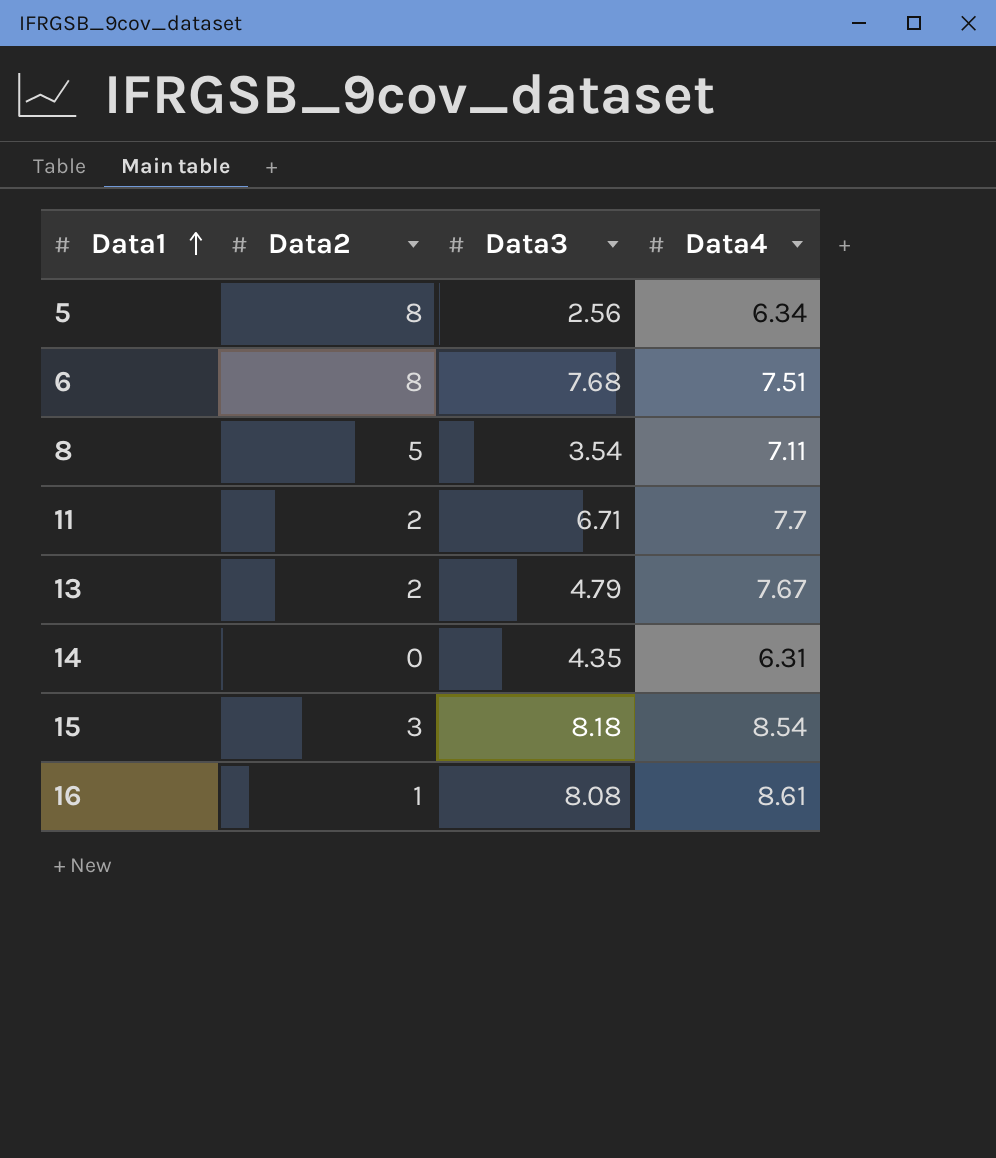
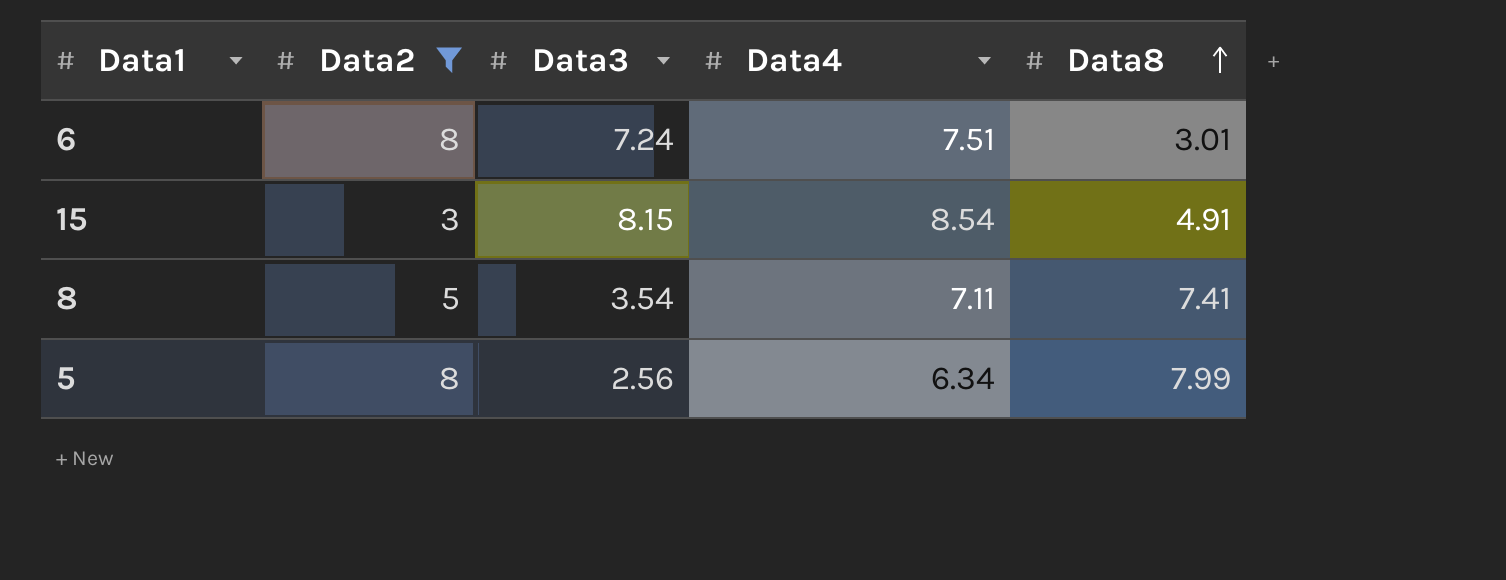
filter: none -> Data2 >= 3
row order: Data1 ascending -> Data8 ascending
column Data8 | position: none -> 5
6 | Data3: 7.68 -> 7.24
15 | Data3: 8.18 -> 8.15

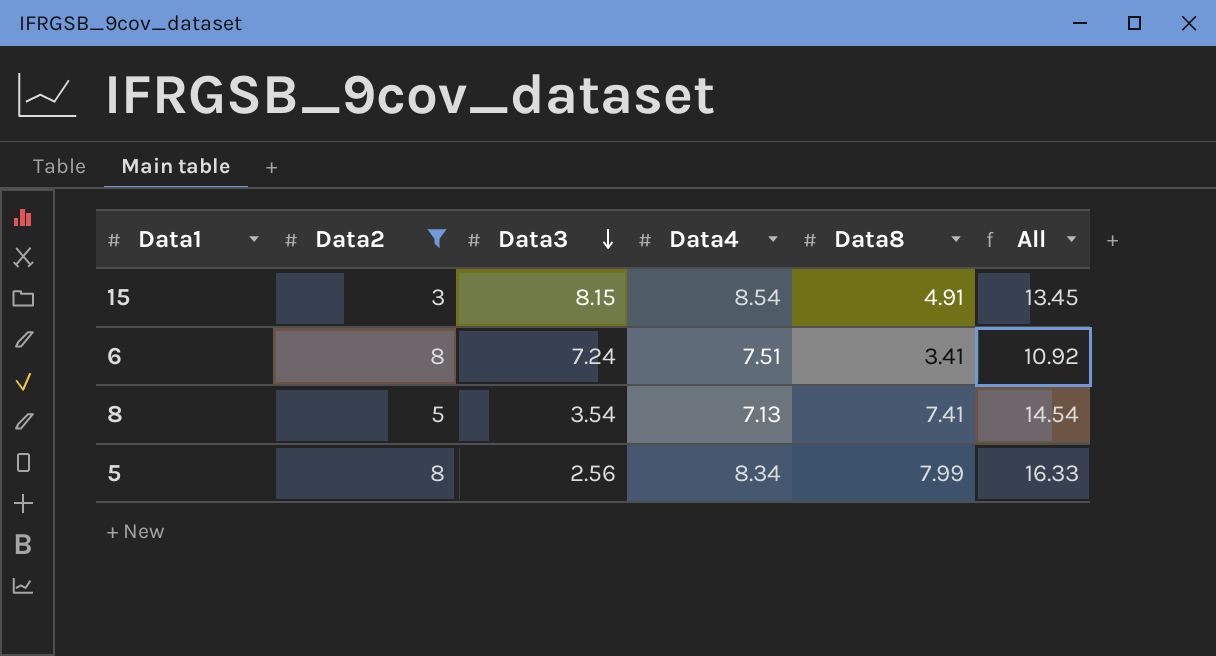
row order: Data8 ascending -> Data3 descending
column All | formula: none -> [Data4] + [Data8]
6 | Data8: 3.01 -> 3.41
8 | Data4: 7.11 -> 7.13
5 | Data4: 6.34 -> 8.34

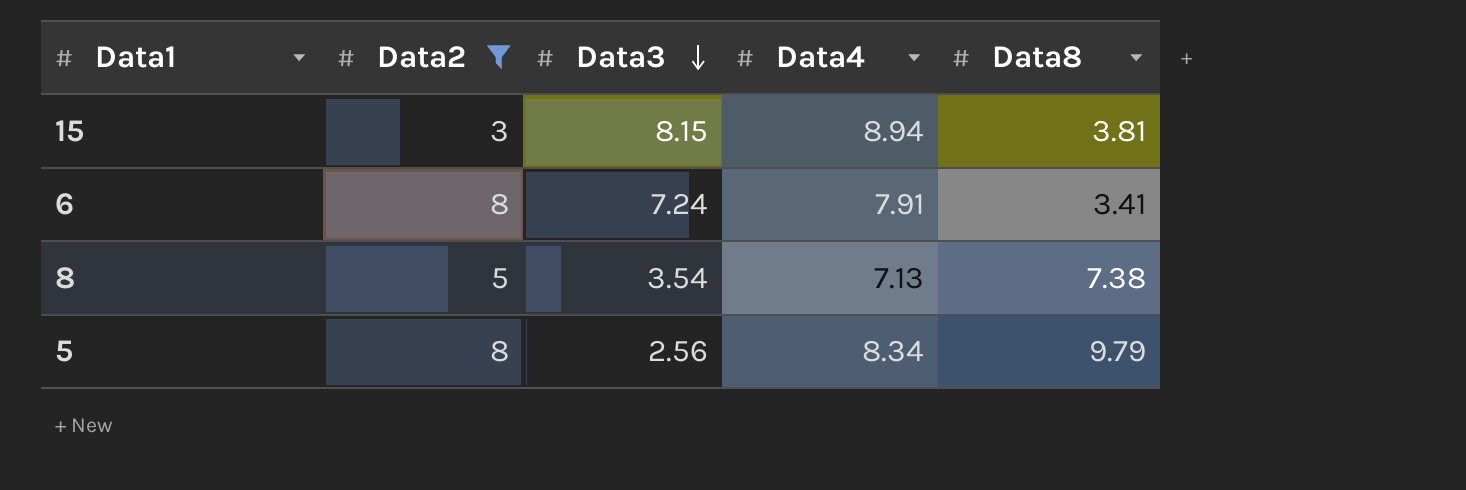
column All | formula: [Data4] + [Data8] -> none
15 | Data4: 8.54 -> 8.94
15 | Data8: 4.91 -> 3.81
6 | Data4: 7.51 -> 7.91
8 | Data8: 7.41 -> 7.38
5 | Data8: 7.99 -> 9.79

